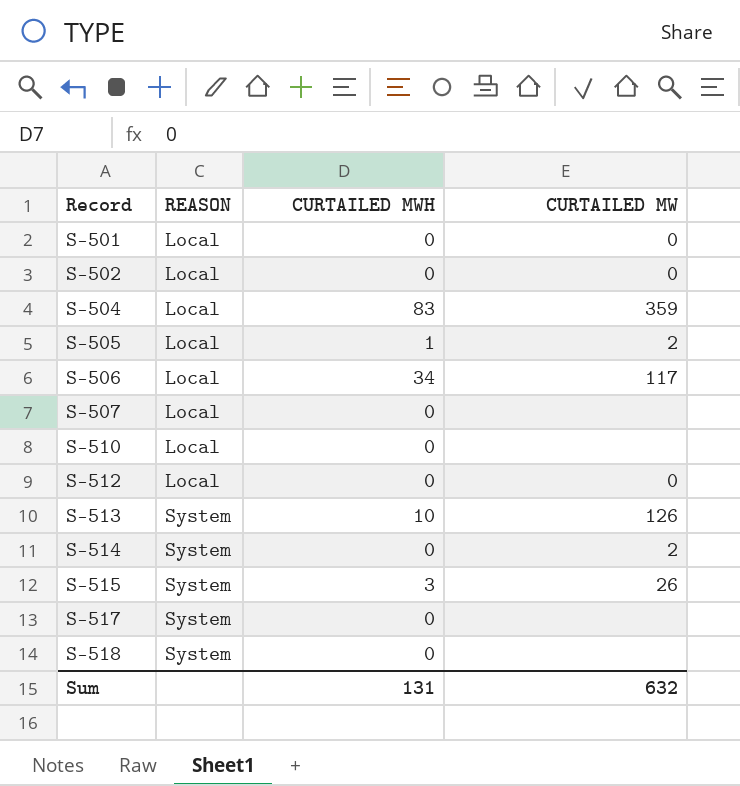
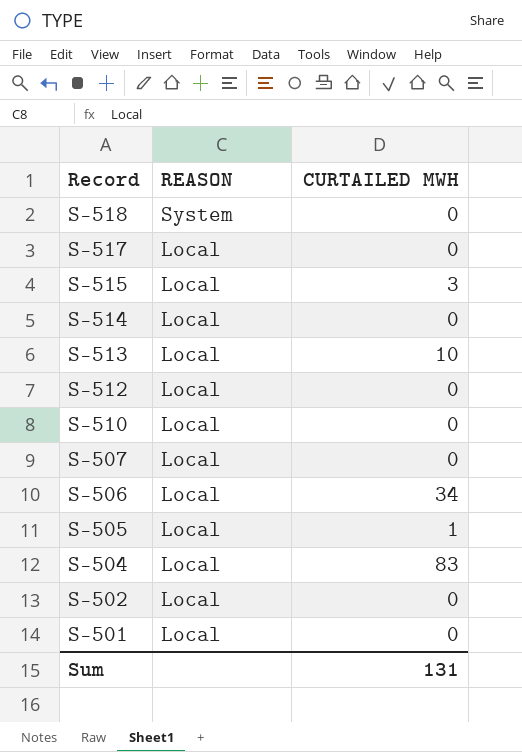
row order: Record ascending -> Record descending
column CURTAILED MW | position: 4 -> none
S-517 | REASON: System -> Local
S-515 | REASON: System -> Local
S-514 | REASON: System -> Local
S-513 | REASON: System -> Local

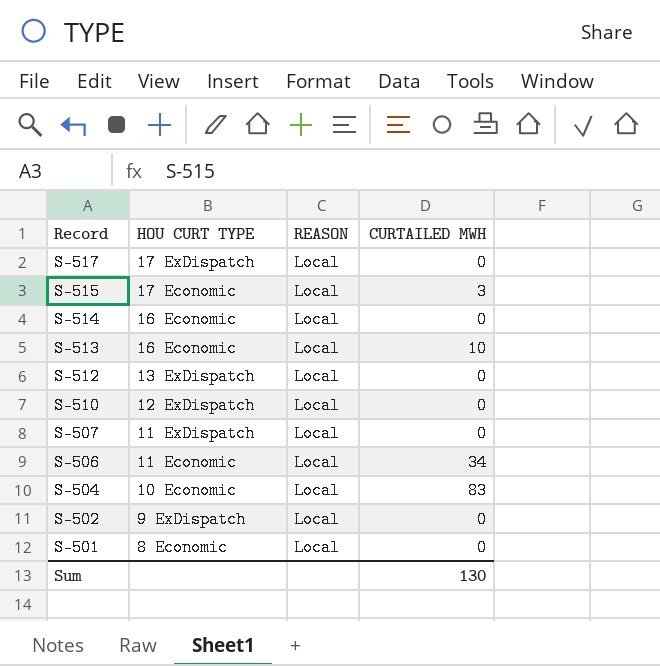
column HOU CURT TYPE | position: none -> 2
row S-518: System | 0 -> none
row S-505: Local | 1 -> none
Sum | CURTAILED MWH: 131 -> 130

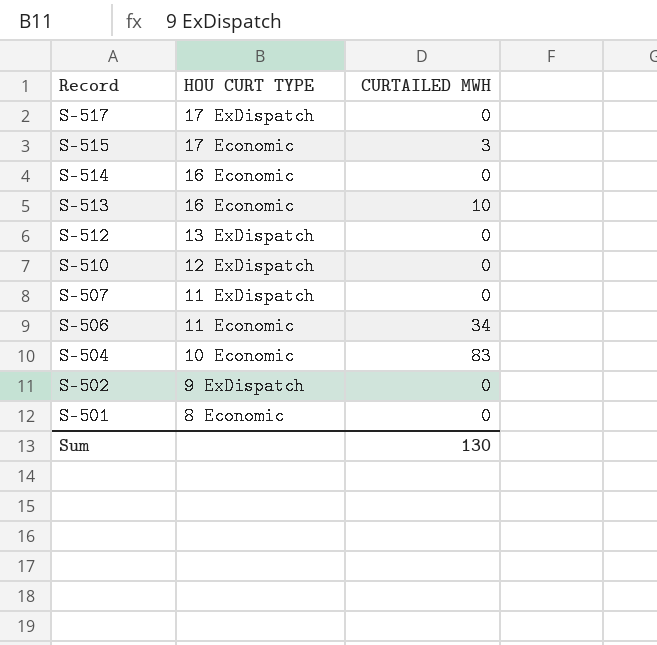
column REASON | position: 3 -> none

